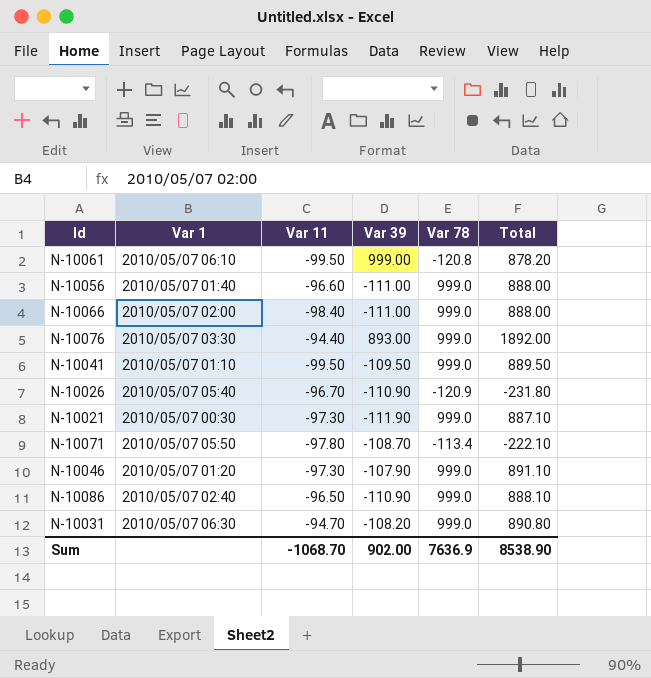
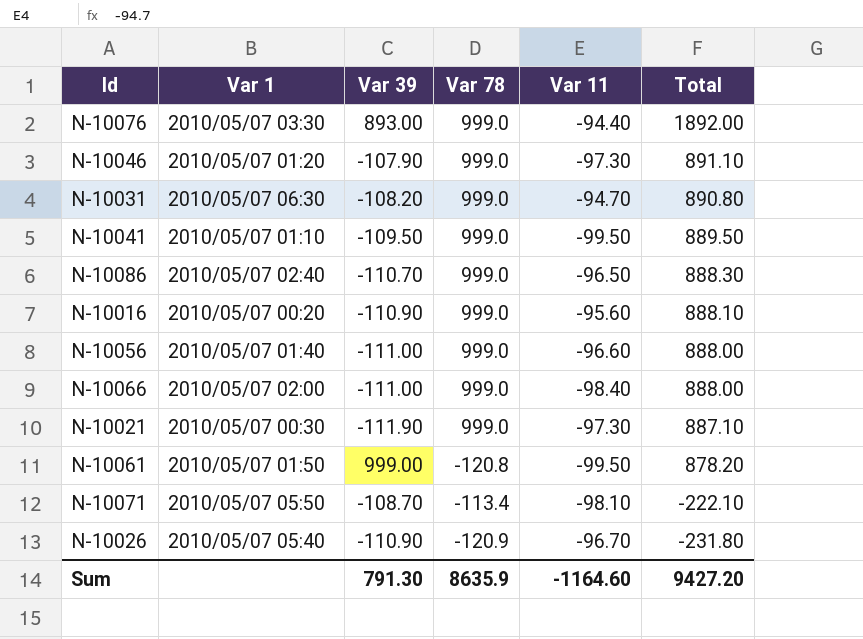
row order: none -> Total descending
column Var 11 | position: 3 -> 5
N-10086 | Var 39: -110.90 -> -110.70
N-10086 | Total: 888.10 -> 888.30
row N-10016: none -> 2010/05/07 00:20 | -110.90 | 999.0 | -95.60 | 888.10
N-10061 | Var 1: 2010/05/07 06:10 -> 2010/05/07 01:50
N-10071 | Var 11: -97.80 -> -98.10
Sum | Var 39: 902.00 -> 791.30
Sum | Var 78: 7636.9 -> 8635.9
Sum | Var 11: -1068.70 -> -1164.60
Sum | Total: 8538.90 -> 9427.20

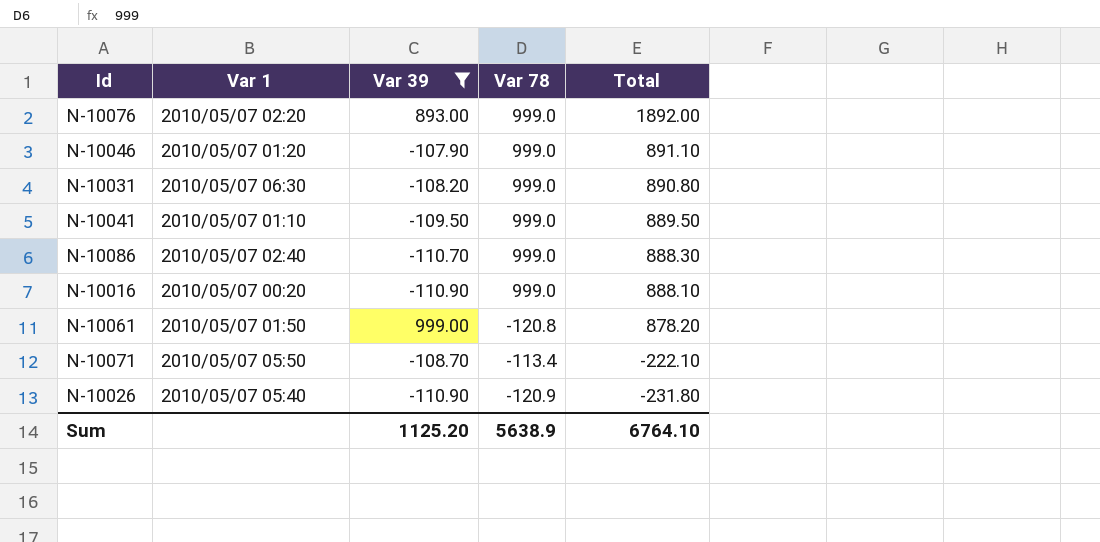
filter: none -> Var 39 >= -110.90
column Var 11 | position: 5 -> none
N-10076 | Var 1: 2010/05/07 03:30 -> 2010/05/07 02:20
Sum | Var 39: 791.30 -> 1125.20
Sum | Var 78: 8635.9 -> 5638.9
Sum | Total: 9427.20 -> 6764.10

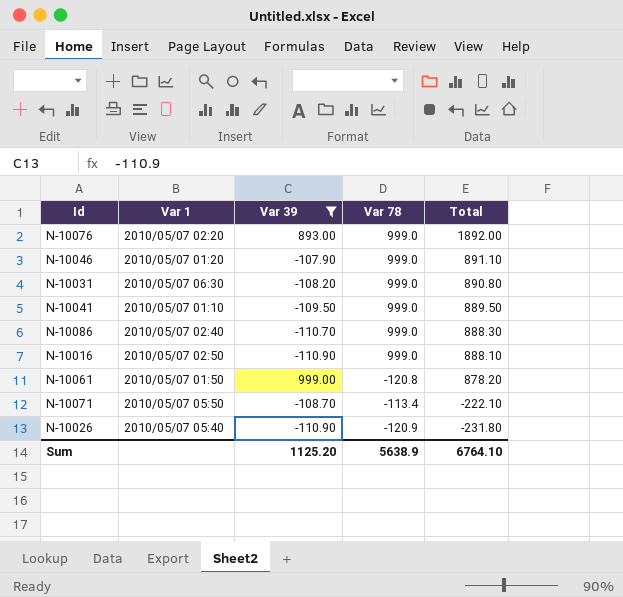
N-10016 | Var 1: 2010/05/07 00:20 -> 2010/05/07 02:50

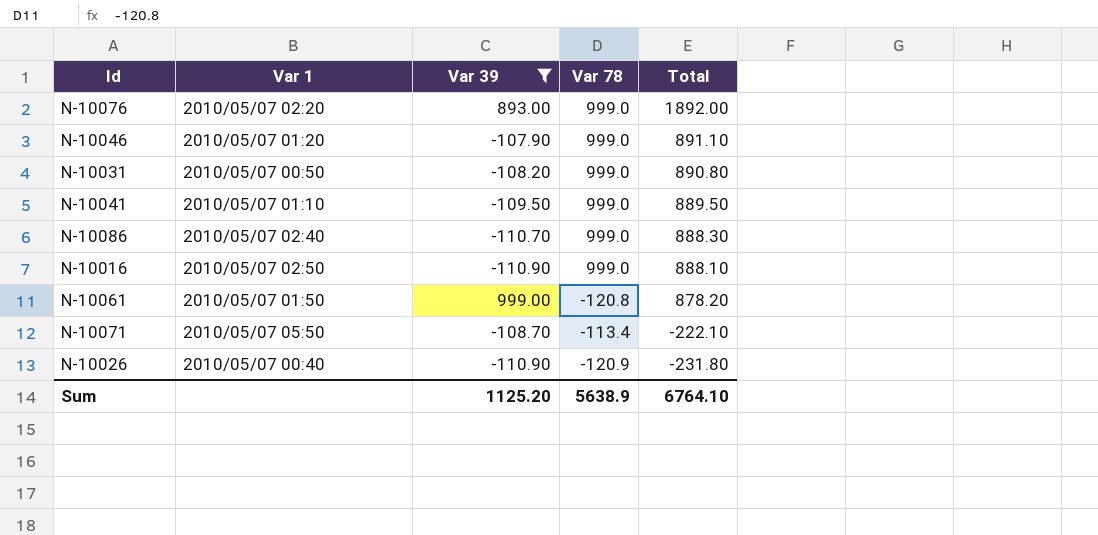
N-10031 | Var 1: 2010/05/07 06:30 -> 2010/05/07 00:50
N-10026 | Var 1: 2010/05/07 05:40 -> 2010/05/07 00:40

